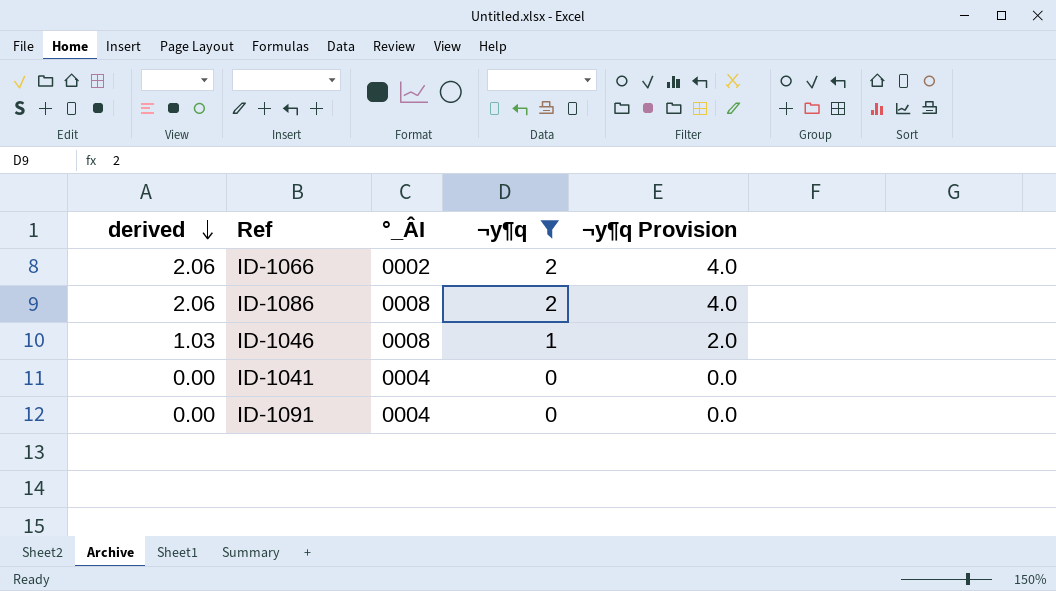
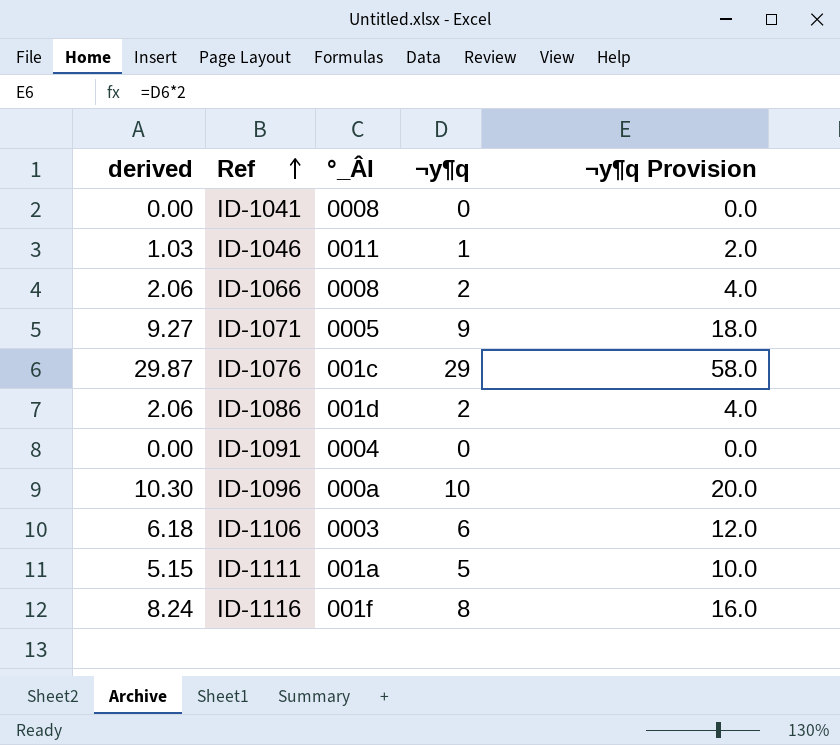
filter: ¬y¶q <= 2 -> none
row order: derived descending -> Ref ascending
ID-1041 | °_ÂI: 0004 -> 0008
ID-1046 | °_ÂI: 0008 -> 0011
ID-1066 | °_ÂI: 0002 -> 0008
ID-1086 | °_ÂI: 0008 -> 001d

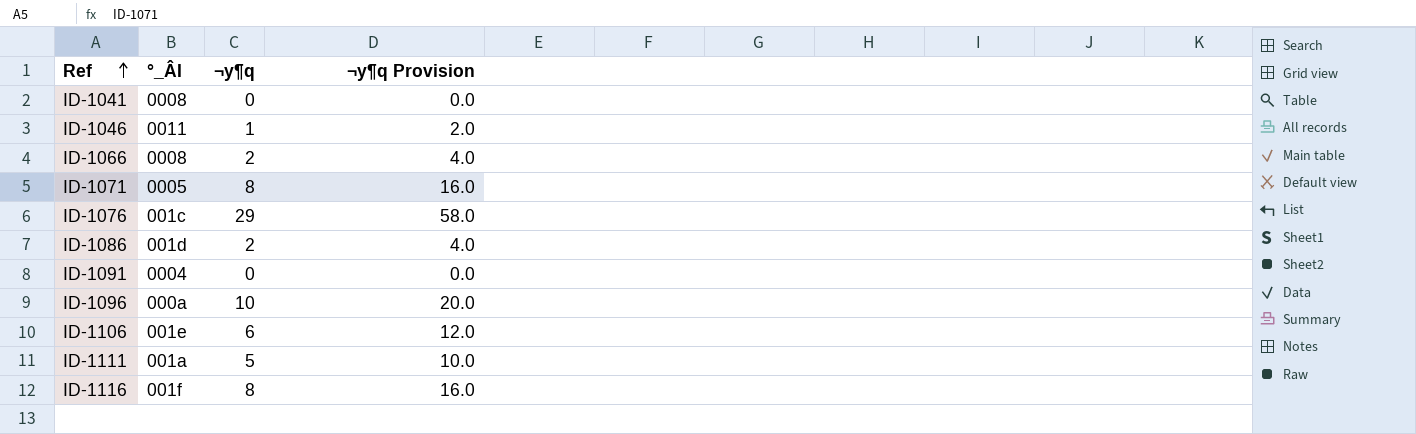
column derived | formula: [¬y¶q] * 1.03 -> none
ID-1071 | ¬y¶q: 9 -> 8
ID-1071 | ¬y¶q Provision: 18.0 -> 16.0
ID-1106 | °_ÂI: 0003 -> 001e

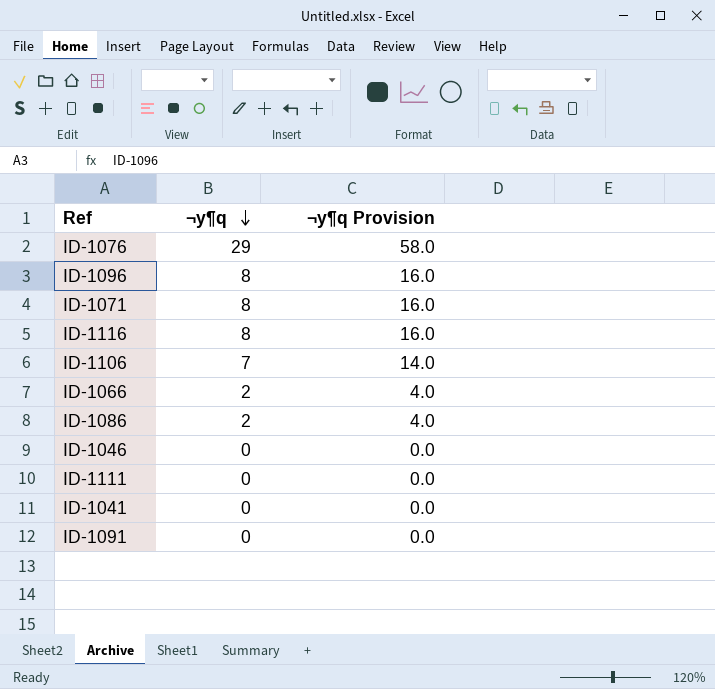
row order: Ref ascending -> ¬y¶q descending
column °_ÂI | position: 2 -> none
ID-1096 | ¬y¶q: 10 -> 8
ID-1096 | ¬y¶q Provision: 20.0 -> 16.0
ID-1106 | ¬y¶q: 6 -> 7
ID-1106 | ¬y¶q Provision: 12.0 -> 14.0
ID-1046 | ¬y¶q: 1 -> 0
ID-1046 | ¬y¶q Provision: 2.0 -> 0.0
ID-1111 | ¬y¶q: 5 -> 0
ID-1111 | ¬y¶q Provision: 10.0 -> 0.0

